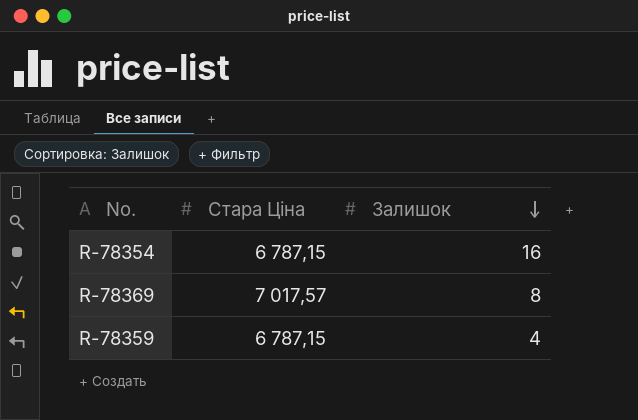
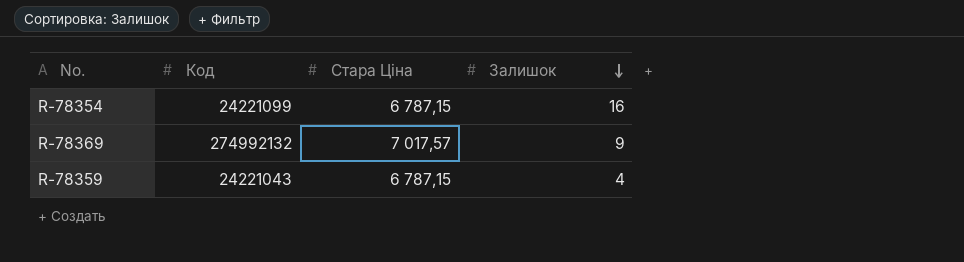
column Код | position: none -> 2
R-78369 | Залишок: 8 -> 9

